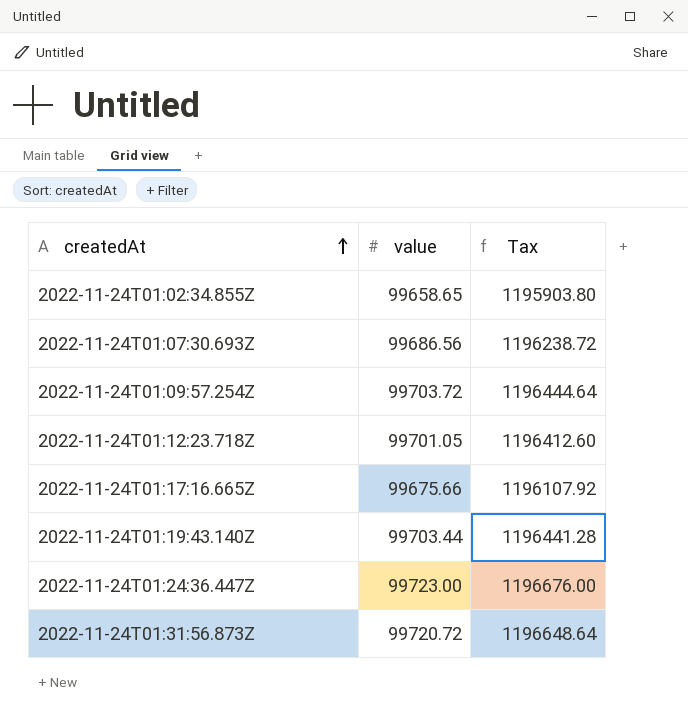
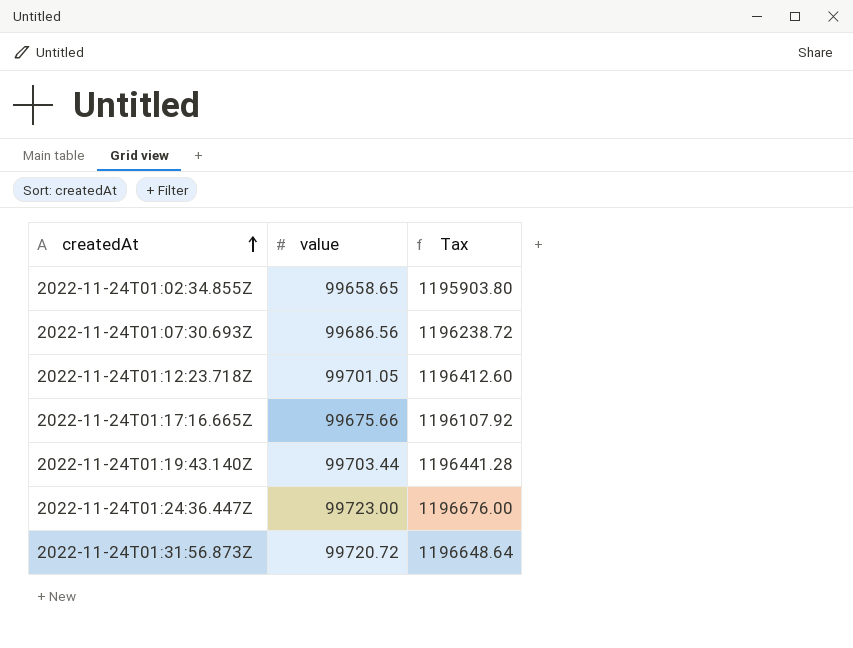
row 2022-11-24T01:09:57.254Z: 99703.72 | 1196444.64 -> none

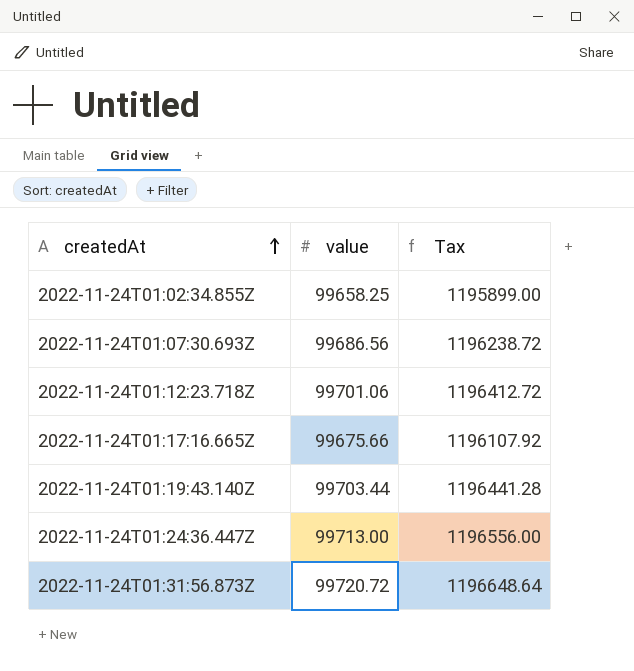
2022-11-24T01:02:34.855Z | value: 99658.65 -> 99658.25
2022-11-24T01:02:34.855Z | Tax: 1195903.80 -> 1195899.00
2022-11-24T01:12:23.718Z | value: 99701.05 -> 99701.06
2022-11-24T01:12:23.718Z | Tax: 1196412.60 -> 1196412.72
2022-11-24T01:24:36.447Z | value: 99723.00 -> 99713.00
2022-11-24T01:24:36.447Z | Tax: 1196676.00 -> 1196556.00

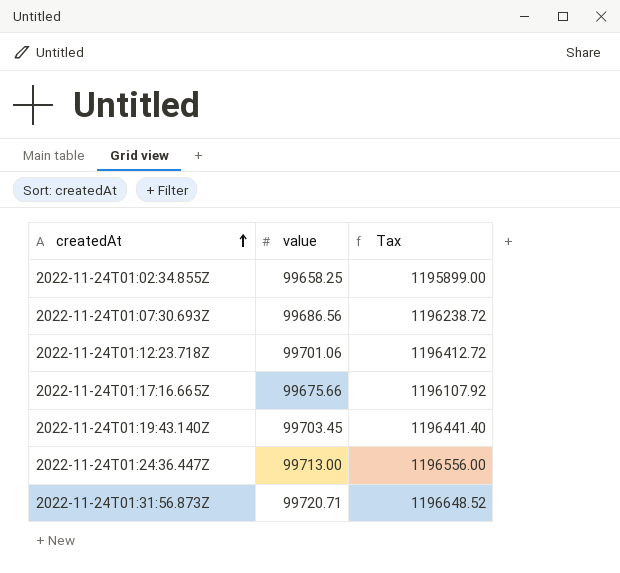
2022-11-24T01:19:43.140Z | value: 99703.44 -> 99703.45
2022-11-24T01:19:43.140Z | Tax: 1196441.28 -> 1196441.40
2022-11-24T01:31:56.873Z | value: 99720.72 -> 99720.71
2022-11-24T01:31:56.873Z | Tax: 1196648.64 -> 1196648.52

